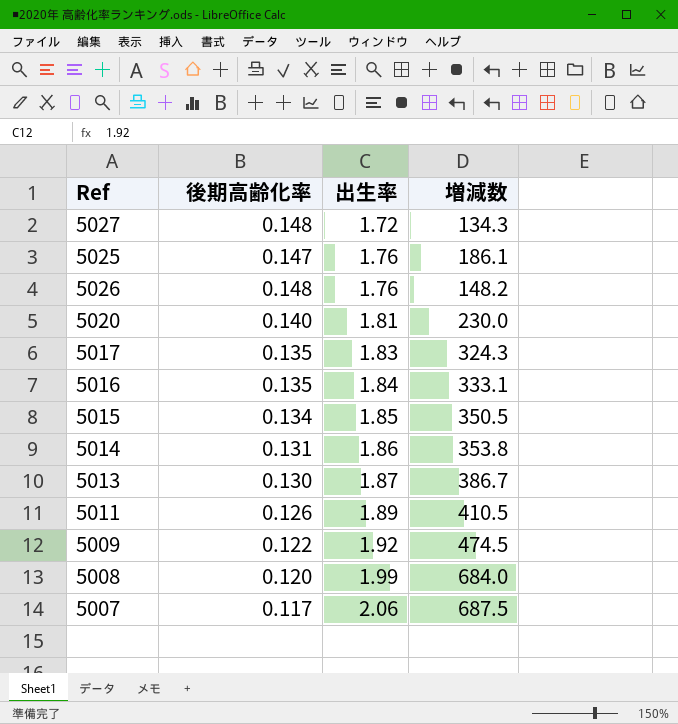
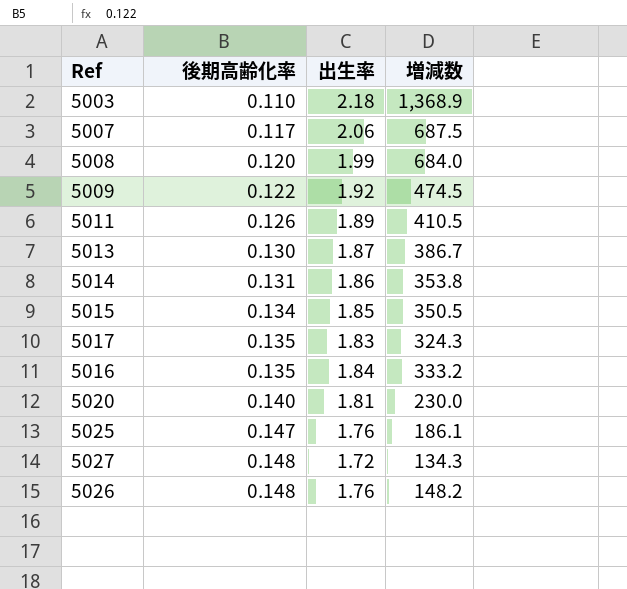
row order: 出生率 ascending -> 後期高齢化率 ascending
row 5003: none -> 0.110 | 2.18 | 1,368.9
5016 | 増減数: 333.1 -> 333.2

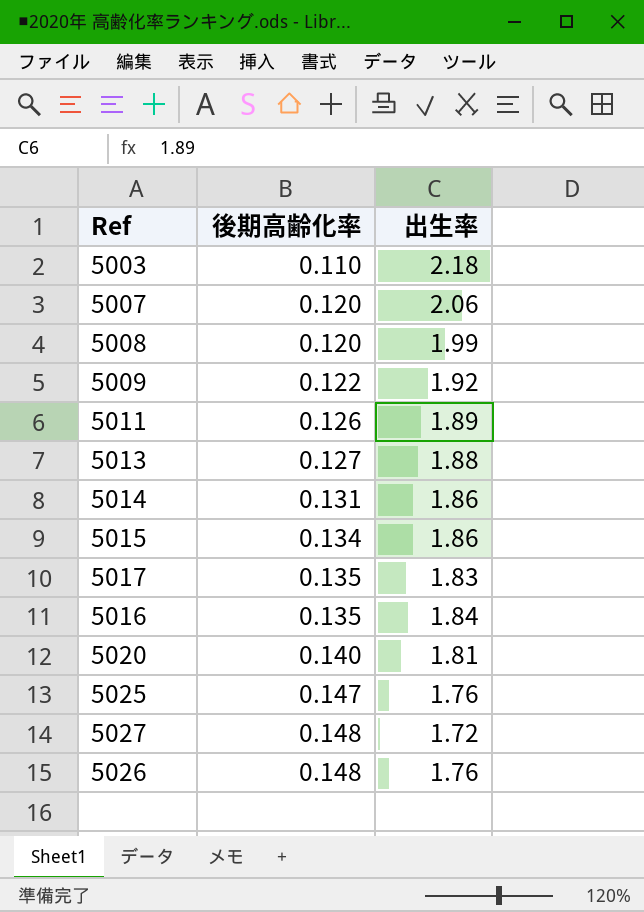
column 増減数 | position: 4 -> none
5007 | 後期高齢化率: 0.117 -> 0.120
5013 | 後期高齢化率: 0.130 -> 0.127
5013 | 出生率: 1.87 -> 1.88
5015 | 出生率: 1.85 -> 1.86

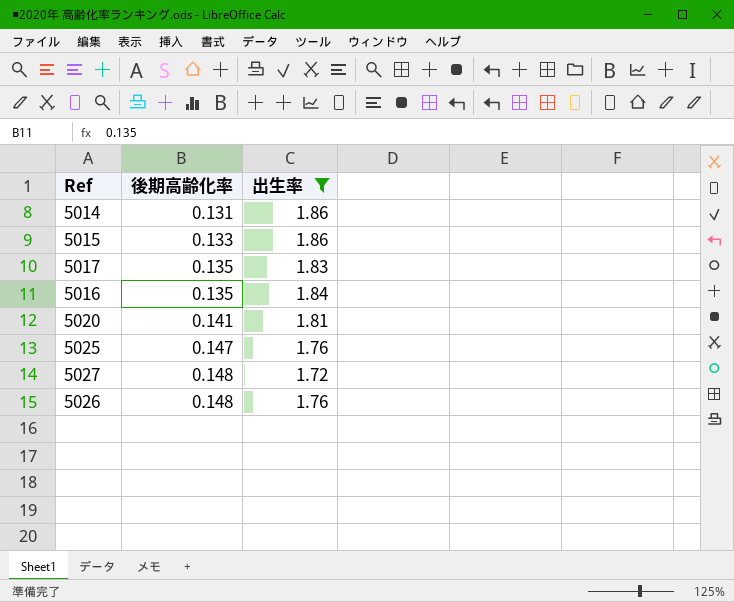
filter: none -> 出生率 <= 1.86
5015 | 後期高齢化率: 0.134 -> 0.133
5020 | 後期高齢化率: 0.140 -> 0.141

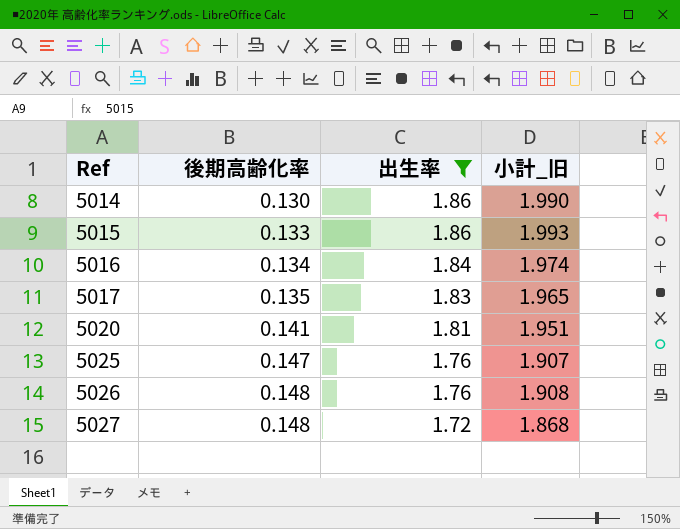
row order: 後期高齢化率 ascending -> Ref ascending
column 小計_旧 | formula: none -> [後期高齢化率] + [出生率]
5014 | 後期高齢化率: 0.131 -> 0.130
5016 | 後期高齢化率: 0.135 -> 0.134

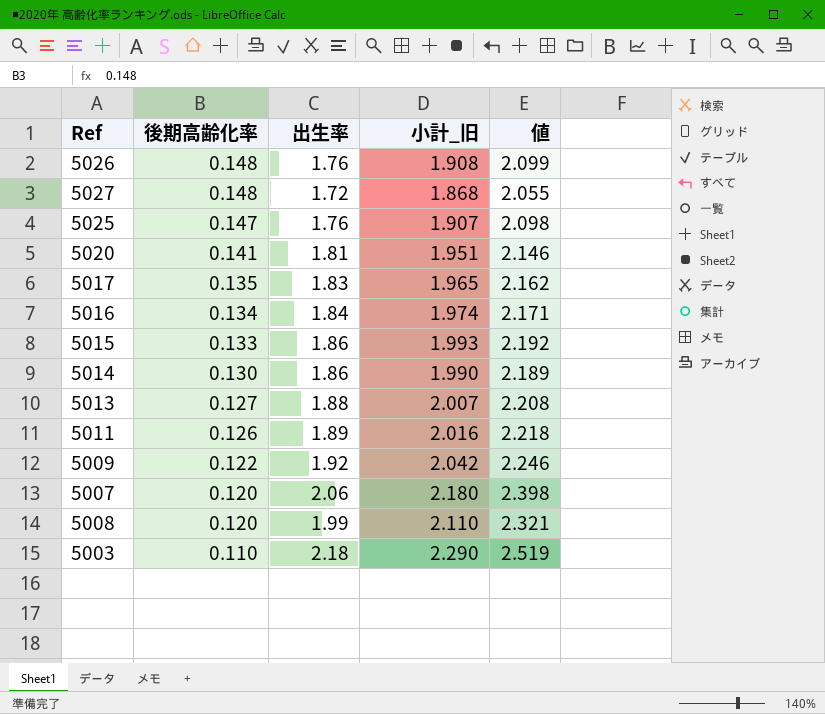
filter: 出生率 <= 1.86 -> none
row order: Ref ascending -> 後期高齢化率 descending
column 値 | formula: none -> [小計_旧] * 1.1

